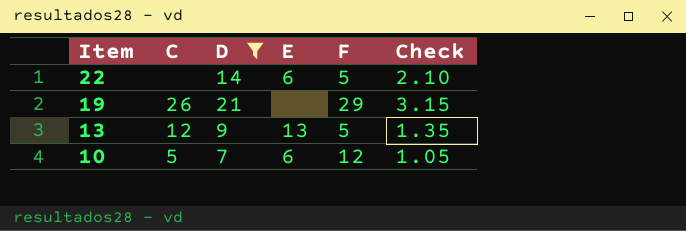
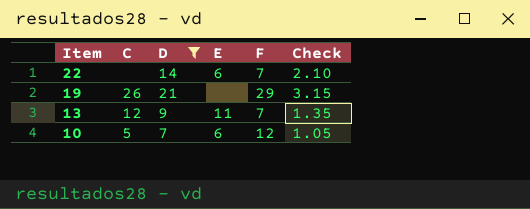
22 | F: 5 -> 7
13 | E: 13 -> 11
13 | F: 5 -> 7

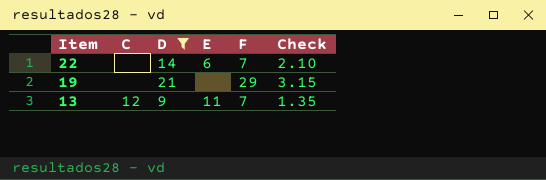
row 10: 5 | 7 | 6 | 12 | 1.05 -> none
19 | C: 26 -> none

